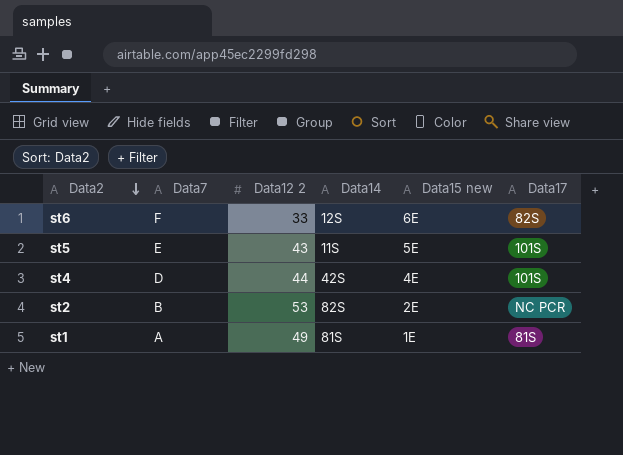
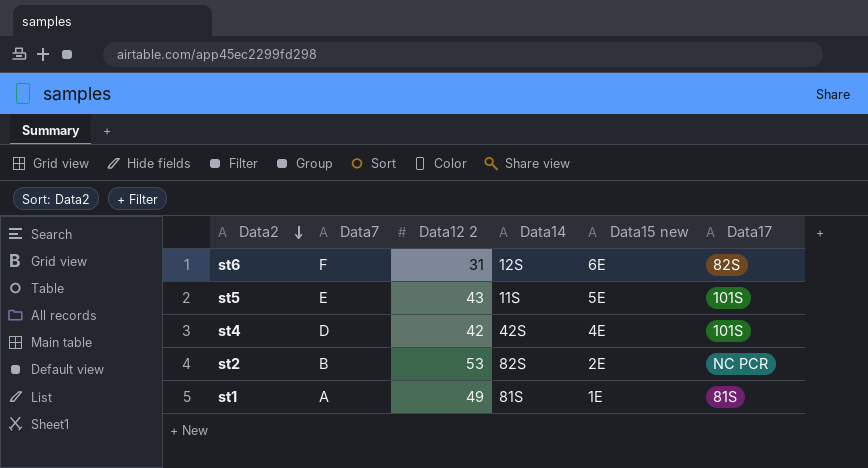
st6 | Data12 2: 33 -> 31
st4 | Data12 2: 44 -> 42

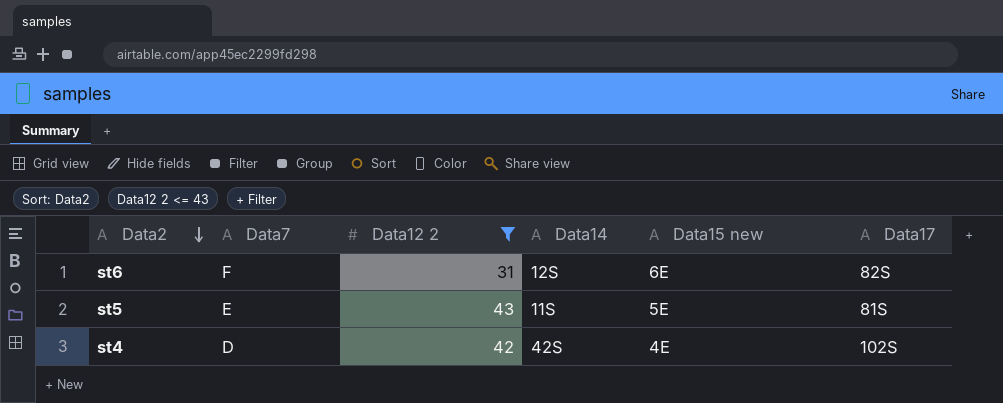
filter: none -> Data12 2 <= 43
st5 | Data17: 101S -> 81S
st4 | Data17: 101S -> 102S

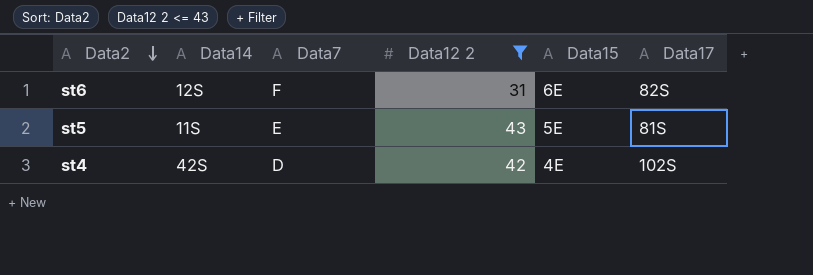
column Data14 | position: 4 -> 2
column name: Data15 new -> Data15

